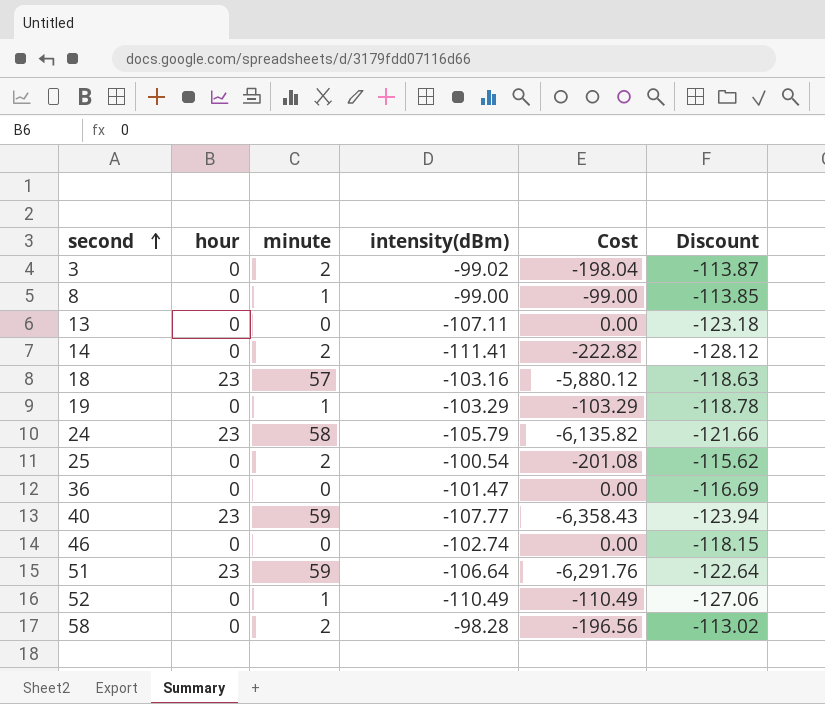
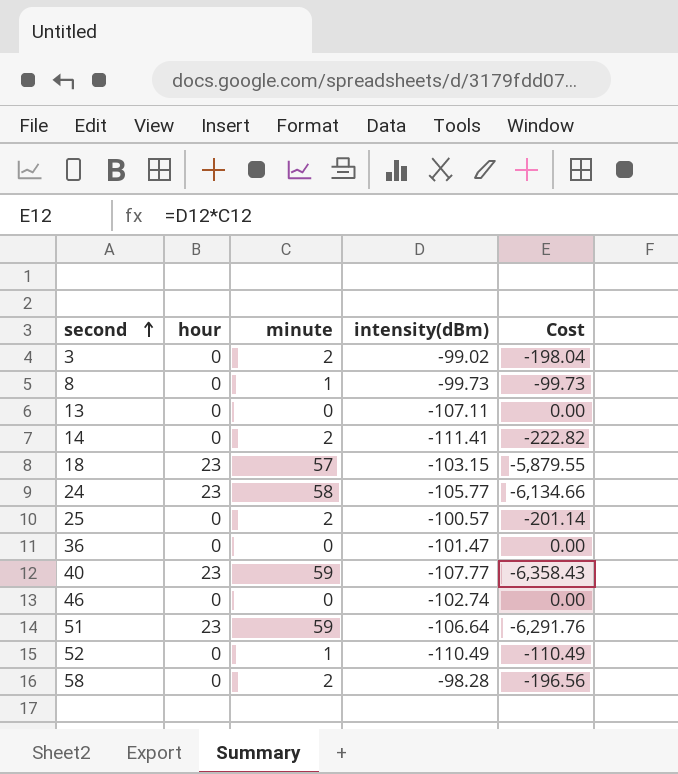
column Discount | formula: [intensity(dBm)] * 1.15 -> none
row 19: 0 | 1 | -103.29 | -103.29 | -118.78 -> none
8 | intensity(dBm): -99.00 -> -99.73
8 | Cost: -99.00 -> -99.73
18 | intensity(dBm): -103.16 -> -103.15
18 | Cost: -5,880.12 -> -5,879.55
24 | intensity(dBm): -105.79 -> -105.77
24 | Cost: -6,135.82 -> -6,134.66
25 | intensity(dBm): -100.54 -> -100.57
25 | Cost: -201.08 -> -201.14

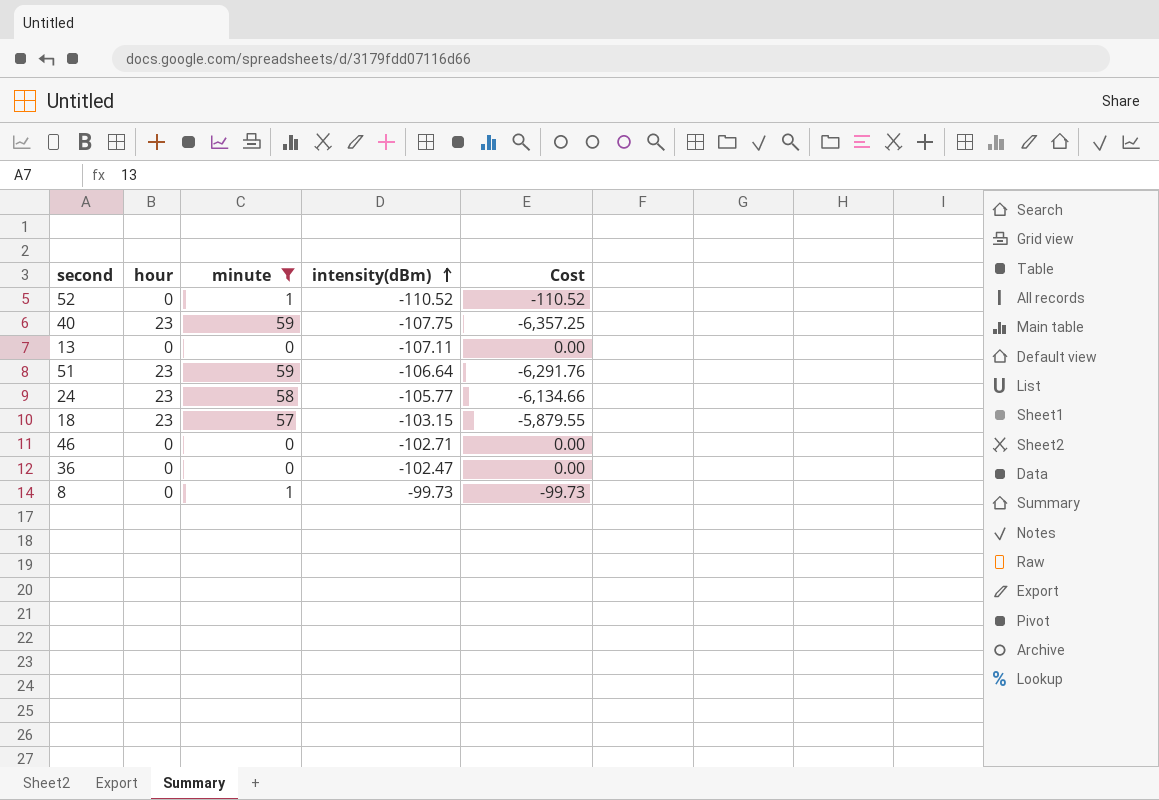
filter: none -> minute != 2
row order: second ascending -> intensity(dBm) ascending
52 | intensity(dBm): -110.49 -> -110.52
52 | Cost: -110.49 -> -110.52
40 | intensity(dBm): -107.77 -> -107.75
40 | Cost: -6,358.43 -> -6,357.25
46 | intensity(dBm): -102.74 -> -102.71
36 | intensity(dBm): -101.47 -> -102.47

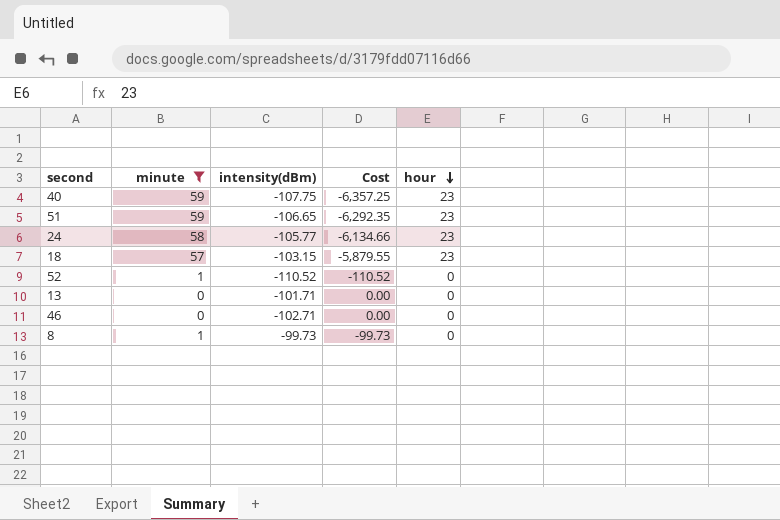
row order: intensity(dBm) ascending -> hour descending
column hour | position: 2 -> 5
row 36: 0 | 0 | -102.47 | 0.00 -> none
51 | intensity(dBm): -106.64 -> -106.65
51 | Cost: -6,291.76 -> -6,292.35
13 | intensity(dBm): -107.11 -> -101.71

